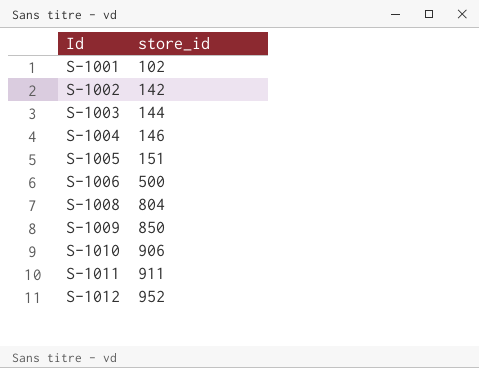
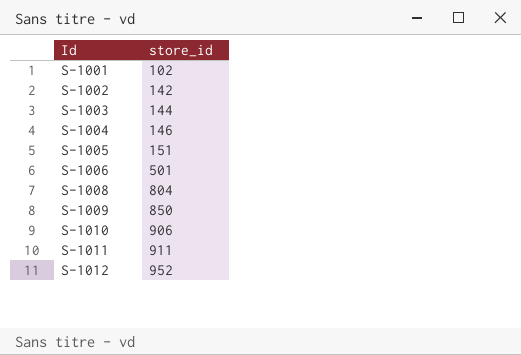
S-1006 | store_id: 500 -> 501

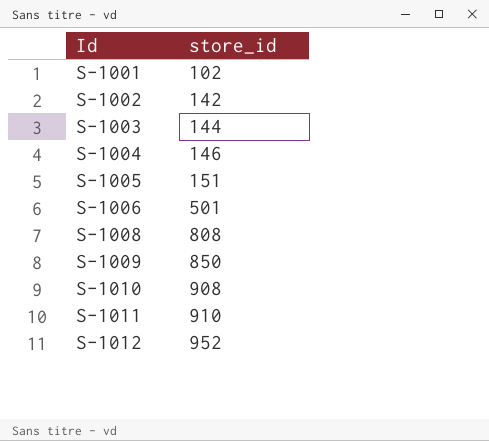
S-1008 | store_id: 804 -> 808
S-1010 | store_id: 906 -> 908
S-1011 | store_id: 911 -> 910

